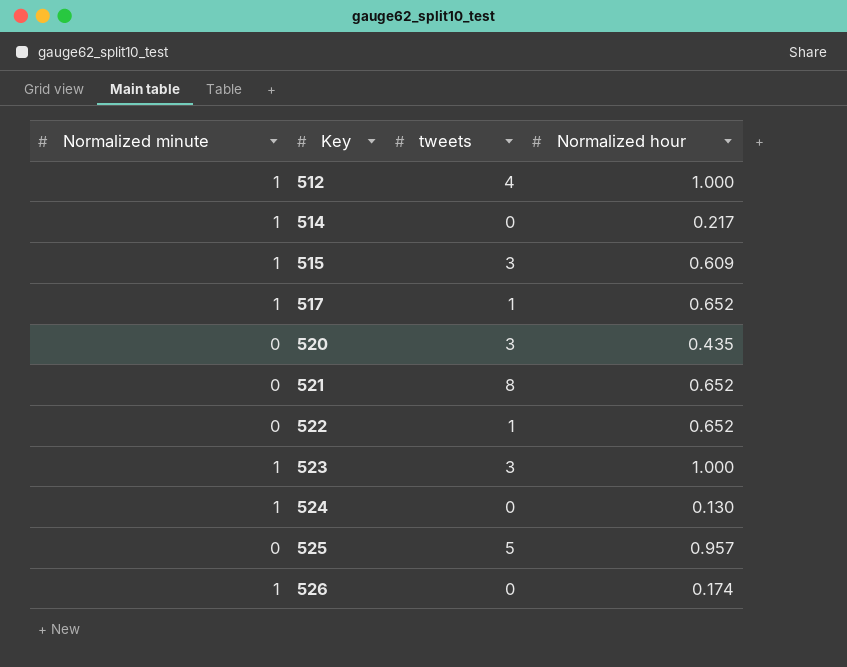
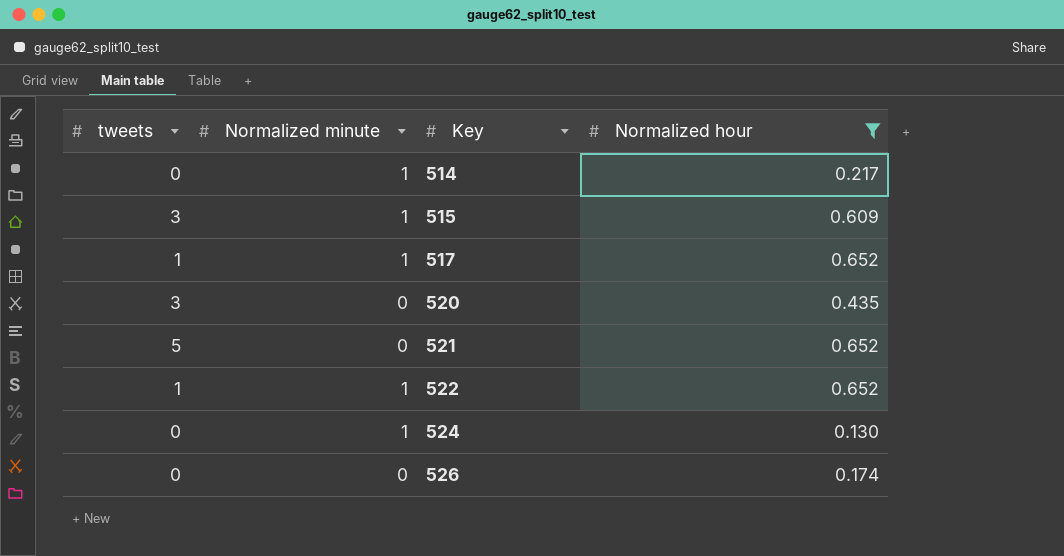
filter: none -> Normalized hour <= 0.652
column tweets | position: 3 -> 1
521 | tweets: 8 -> 5
522 | Normalized minute: 0 -> 1
526 | Normalized minute: 1 -> 0

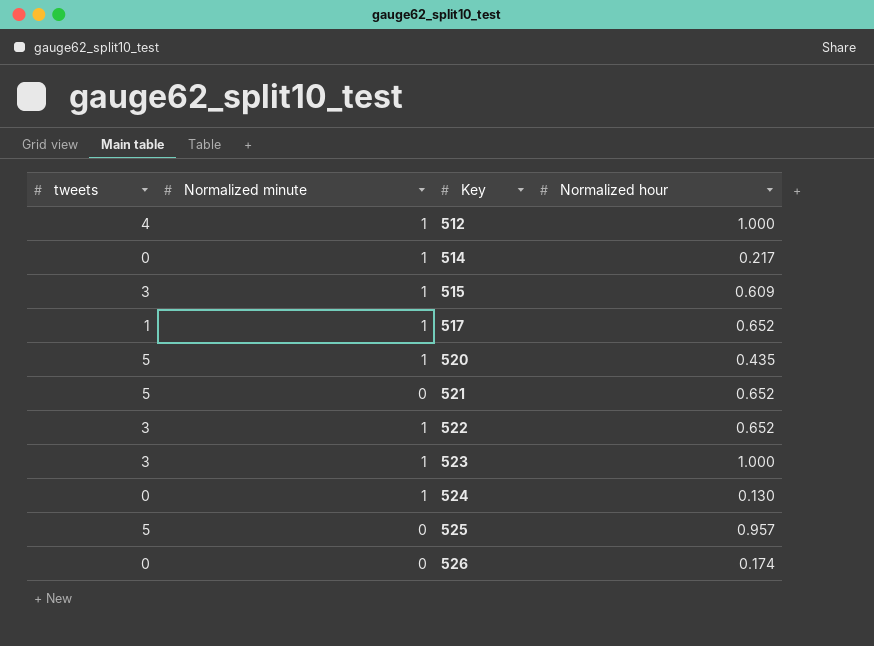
filter: Normalized hour <= 0.652 -> none
520 | tweets: 3 -> 5
520 | Normalized minute: 0 -> 1
522 | tweets: 1 -> 3

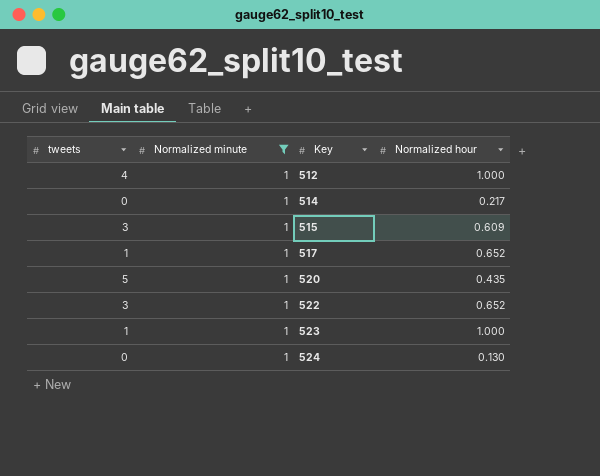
filter: none -> Normalized minute = 1
523 | tweets: 3 -> 1

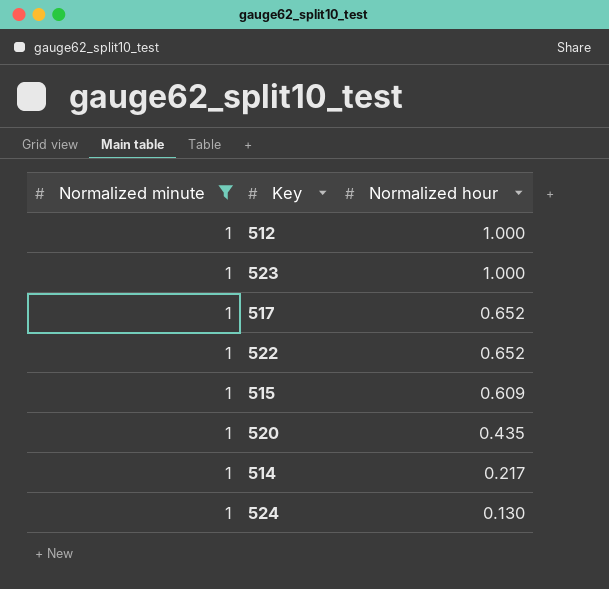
row order: Key ascending -> Normalized hour descending
column tweets | position: 1 -> none

